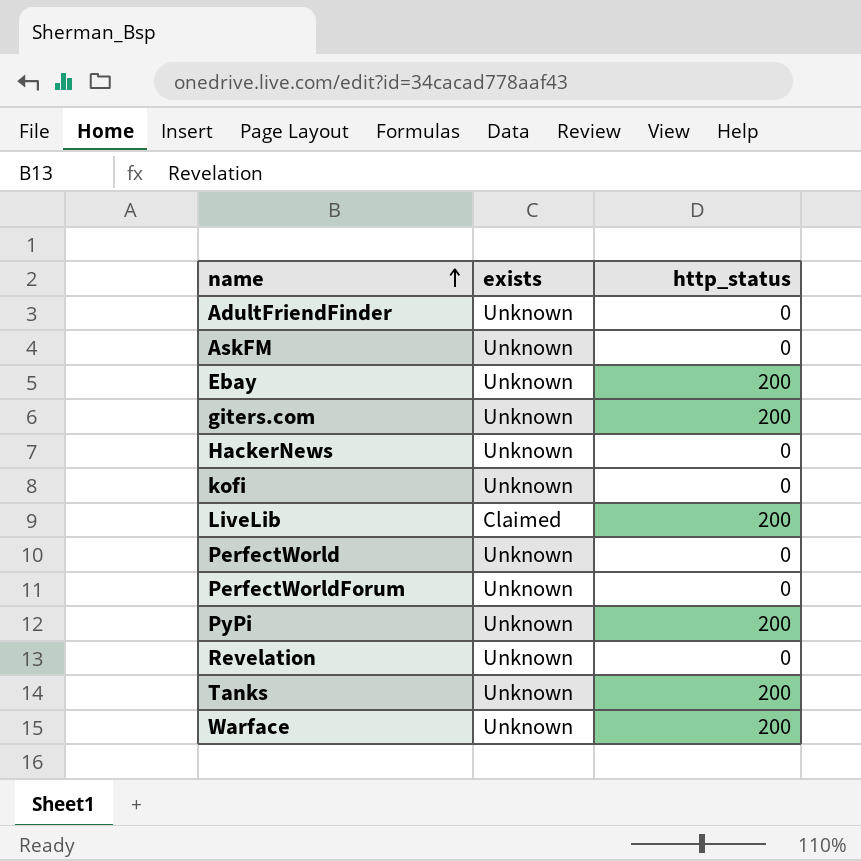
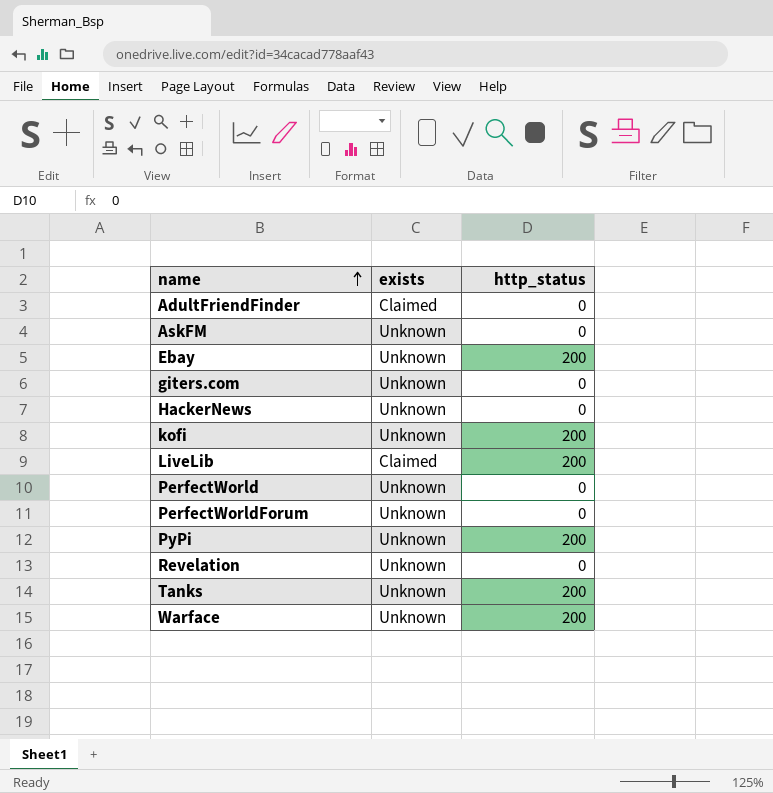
AdultFriendFinder | exists: Unknown -> Claimed
giters.com | http_status: 200 -> 0
kofi | http_status: 0 -> 200

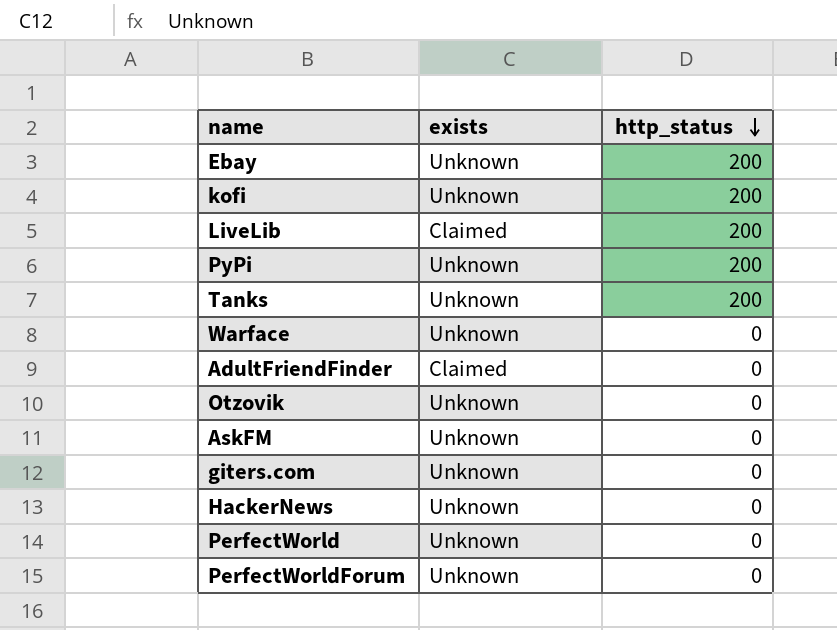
row order: name ascending -> http_status descending
row Revelation: Unknown | 0 -> none
Warface | http_status: 200 -> 0
row Otzovik: none -> Unknown | 0

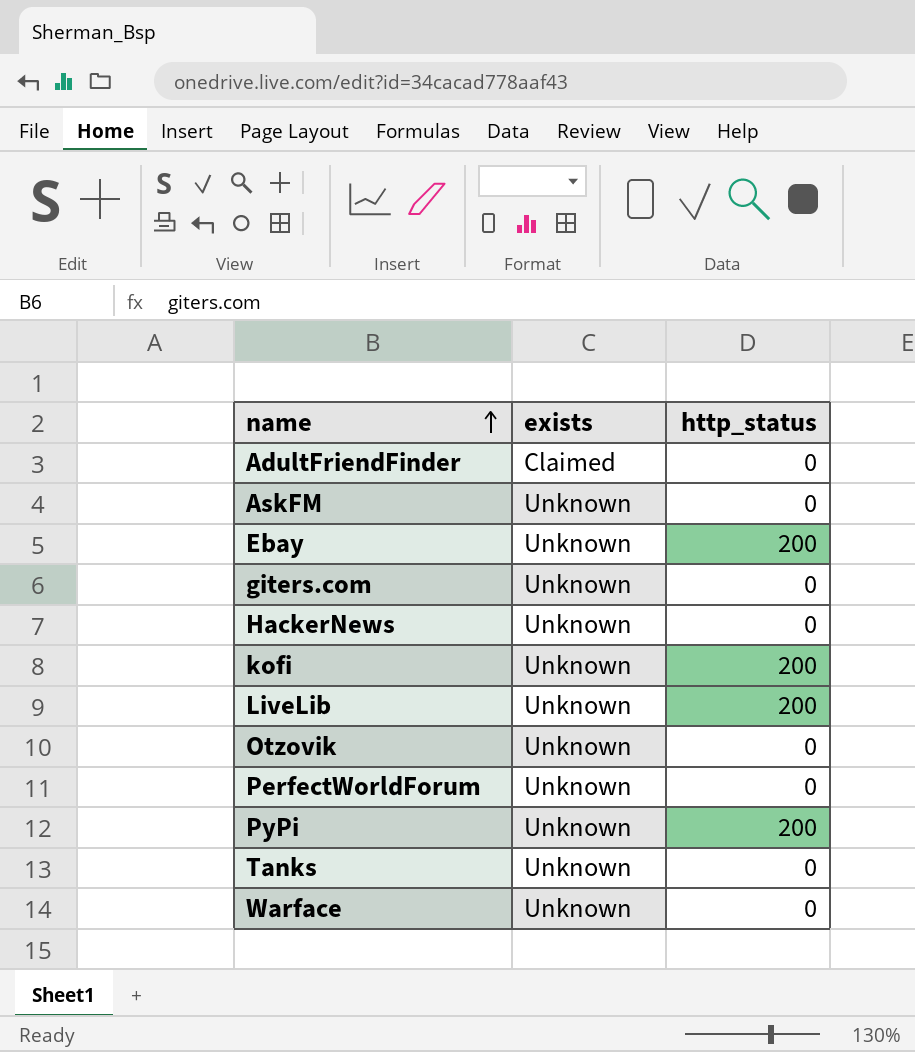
row order: http_status descending -> name ascending
row PerfectWorld: Unknown | 0 -> none
LiveLib | exists: Claimed -> Unknown
Tanks | http_status: 200 -> 0

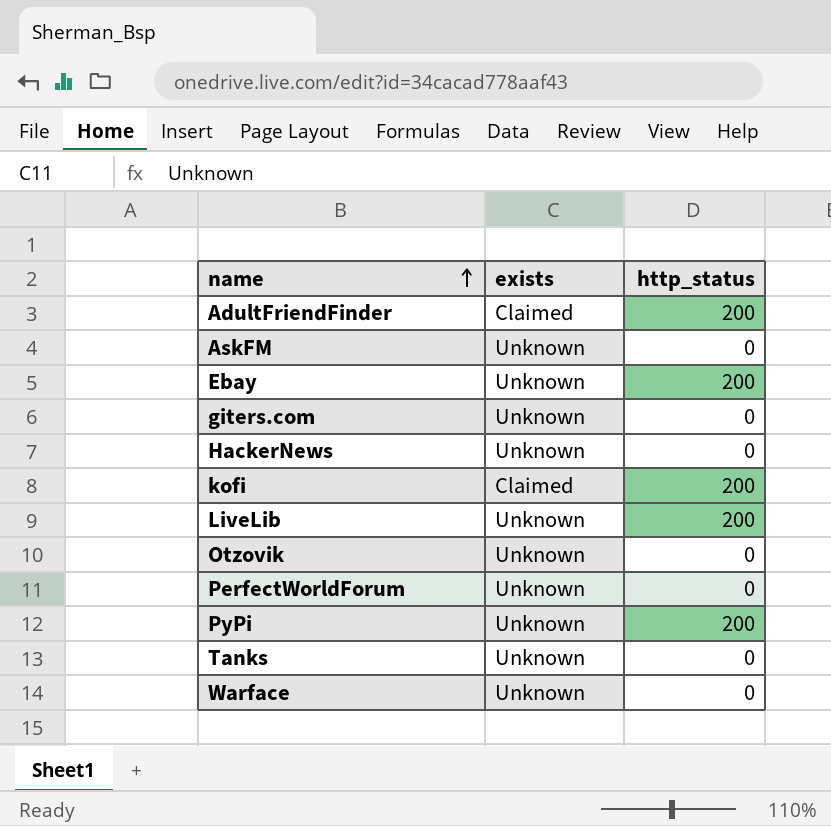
AdultFriendFinder | http_status: 0 -> 200
kofi | exists: Unknown -> Claimed

